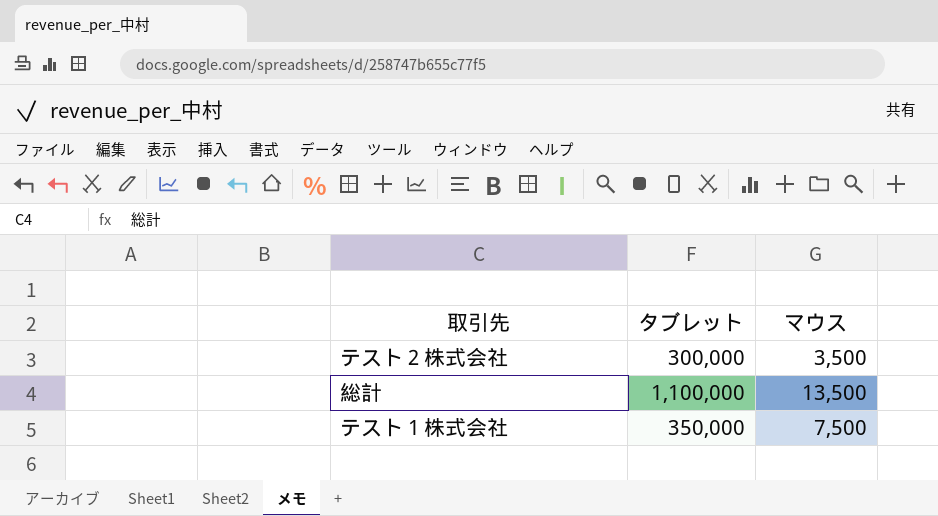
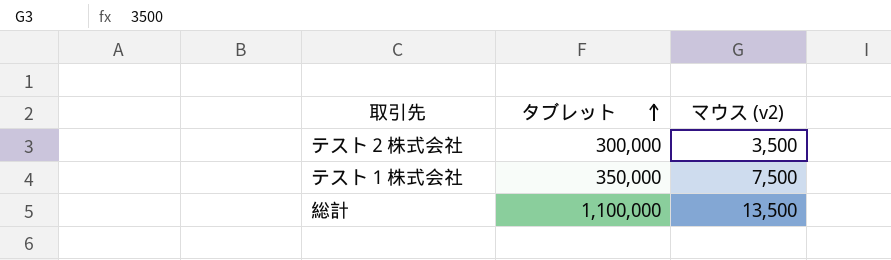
row order: none -> タブレット ascending
column name: マウス -> マウス (v2)

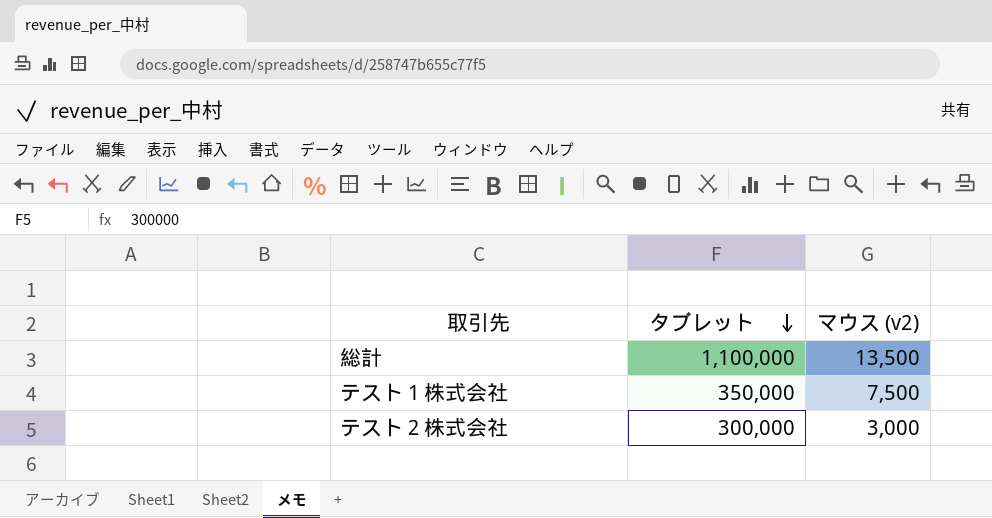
row order: タブレット ascending -> タブレット descending
テスト２株式会社 | マウス (v2): 3,500 -> 3,000

